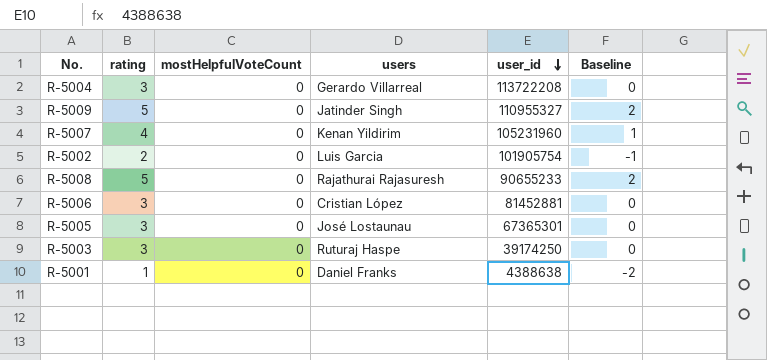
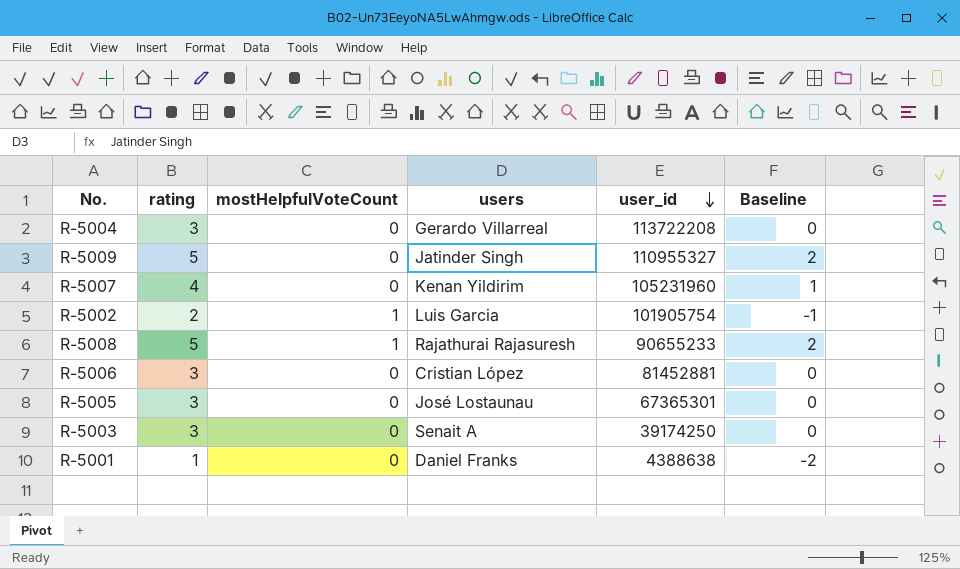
R-5002 | mostHelpfulVoteCount: 0 -> 1
R-5008 | mostHelpfulVoteCount: 0 -> 1
R-5003 | users: Ruturaj Haspe -> Senait A

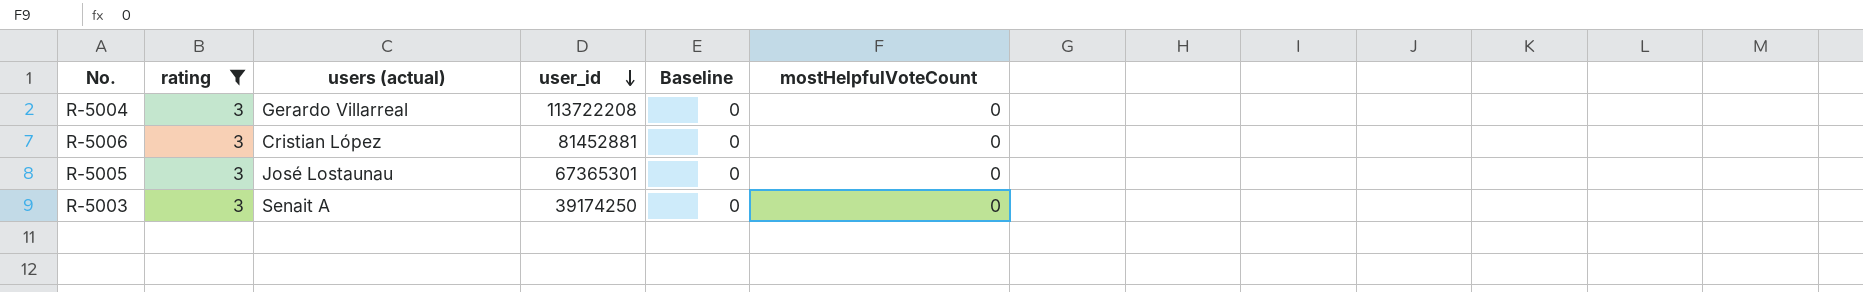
filter: none -> rating = 3
column name: users -> users (actual)
column mostHelpfulVoteCount | position: 3 -> 6

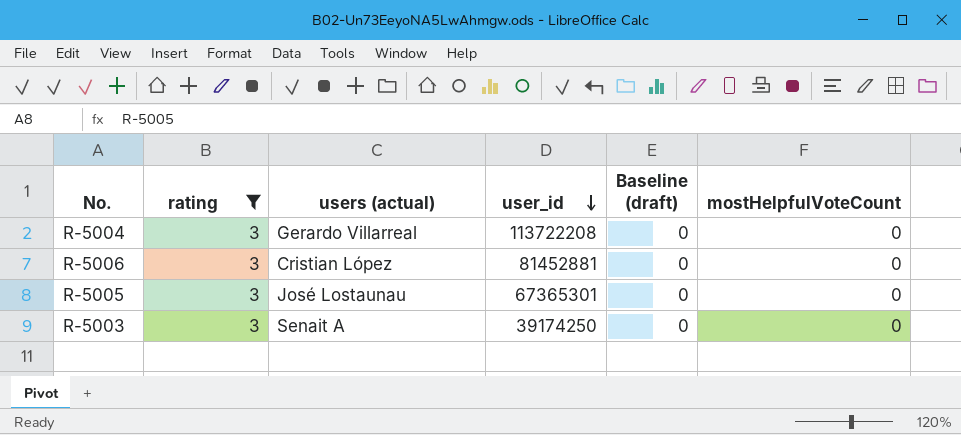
column name: Baseline -> Baseline (draft)

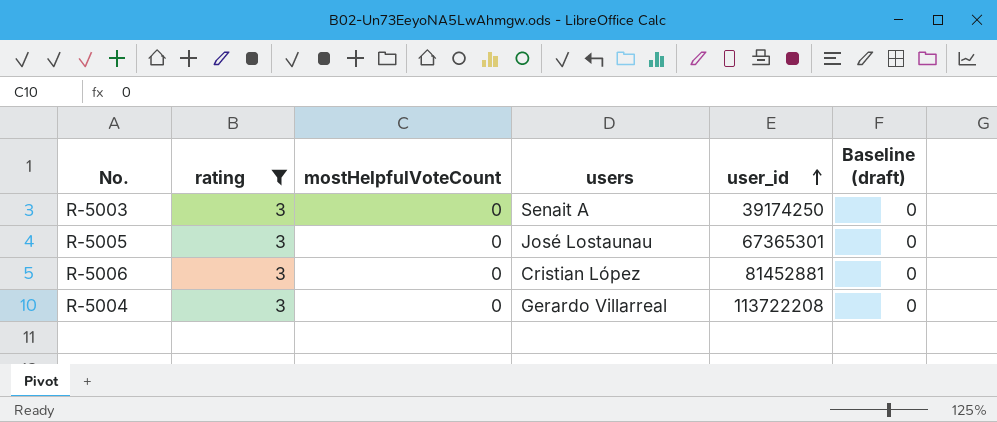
row order: user_id descending -> user_id ascending
column mostHelpfulVoteCount | position: 6 -> 3
column name: users (actual) -> users

